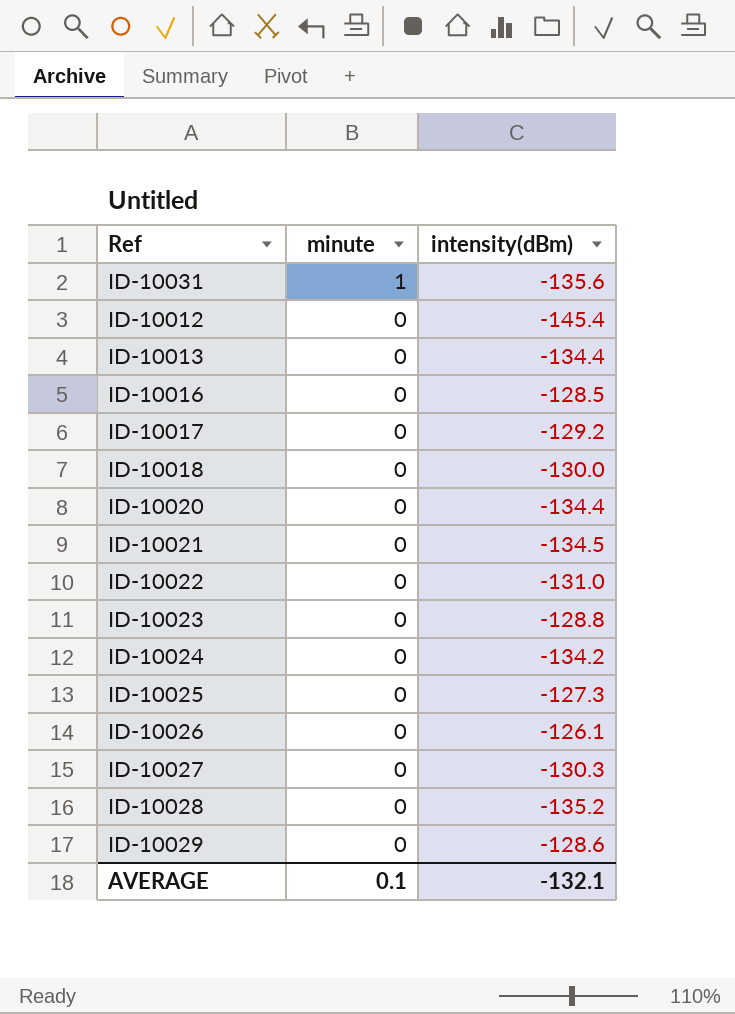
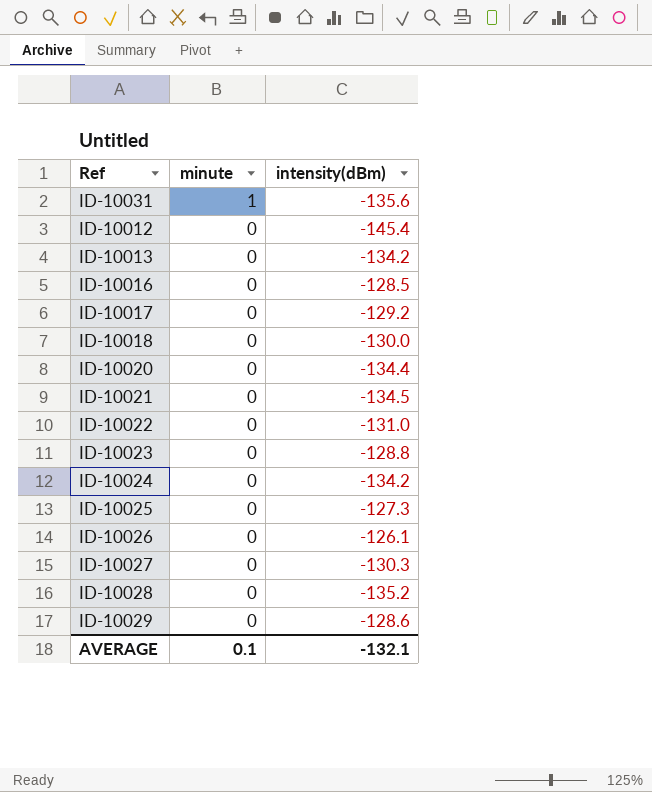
ID-10013 | intensity(dBm): -134.4 -> -134.2

